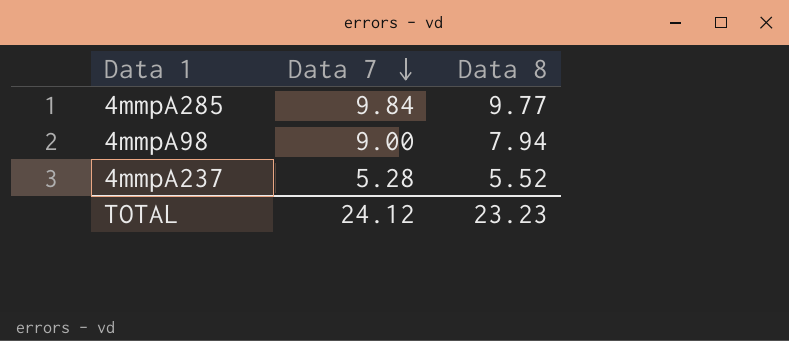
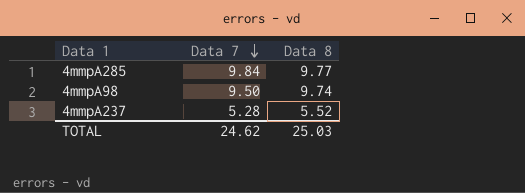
4mmpA98 | Data 7: 9.00 -> 9.50
4mmpA98 | Data 8: 7.94 -> 9.74
TOTAL | Data 7: 24.12 -> 24.62
TOTAL | Data 8: 23.23 -> 25.03

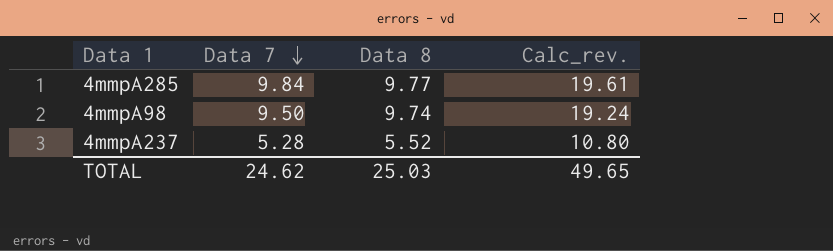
column Calc_rev. | formula: none -> [Data 7] + [Data 8]

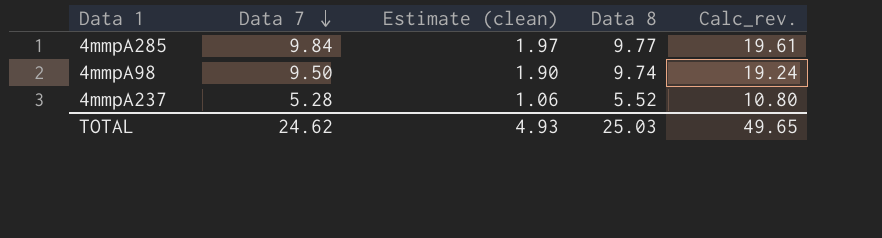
column Estimate (clean) | formula: none -> [Data 7] * 0.2

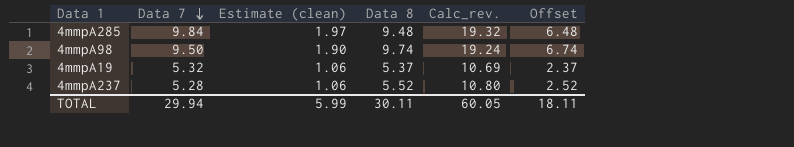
column Offset | formula: none -> [Data 8] - 3
4mmpA285 | Data 8: 9.77 -> 9.48
4mmpA285 | Calc_rev.: 19.61 -> 19.32
row 4mmpA19: none -> 5.32 | 1.06 | 5.37 | 10.69 | 2.37
TOTAL | Data 7: 24.62 -> 29.94
TOTAL | Estimate (clean): 4.93 -> 5.99
TOTAL | Data 8: 25.03 -> 30.11
TOTAL | Calc_rev.: 49.65 -> 60.05

